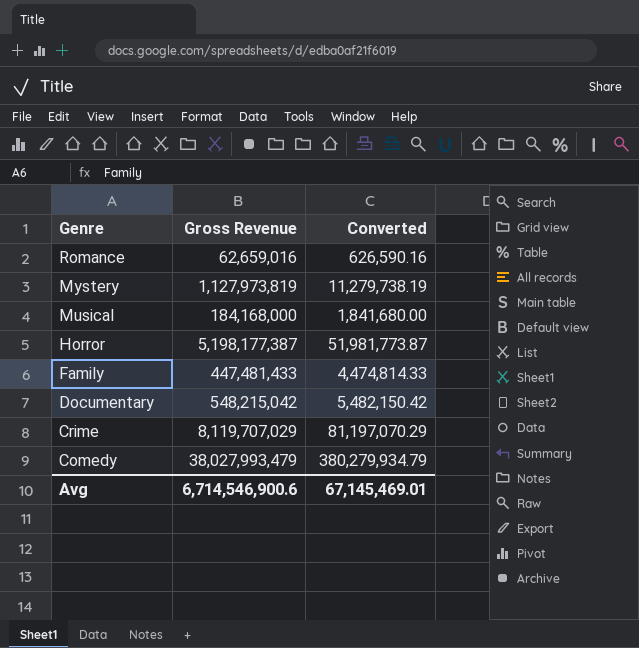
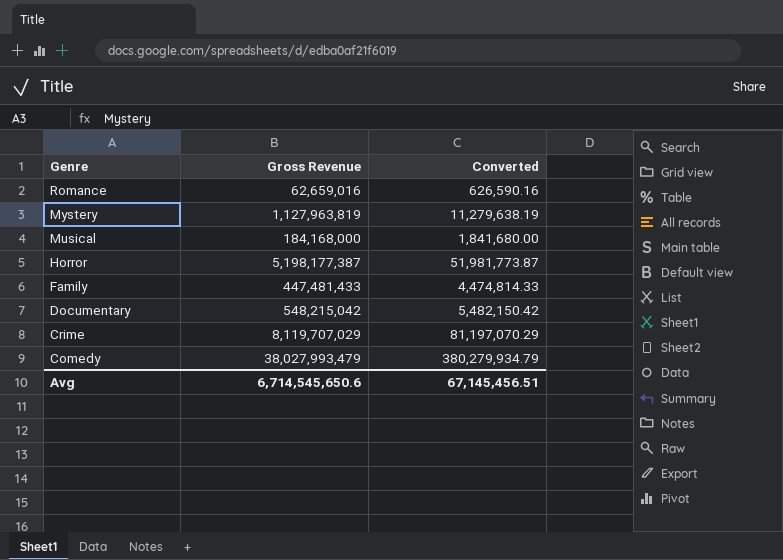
Mystery | Gross Revenue: 1,127,973,819 -> 1,127,963,819
Mystery | Converted: 11,279,738.19 -> 11,279,638.19
Avg | Gross Revenue: 6,714,546,900.6 -> 6,714,545,650.6
Avg | Converted: 67,145,469.01 -> 67,145,456.51

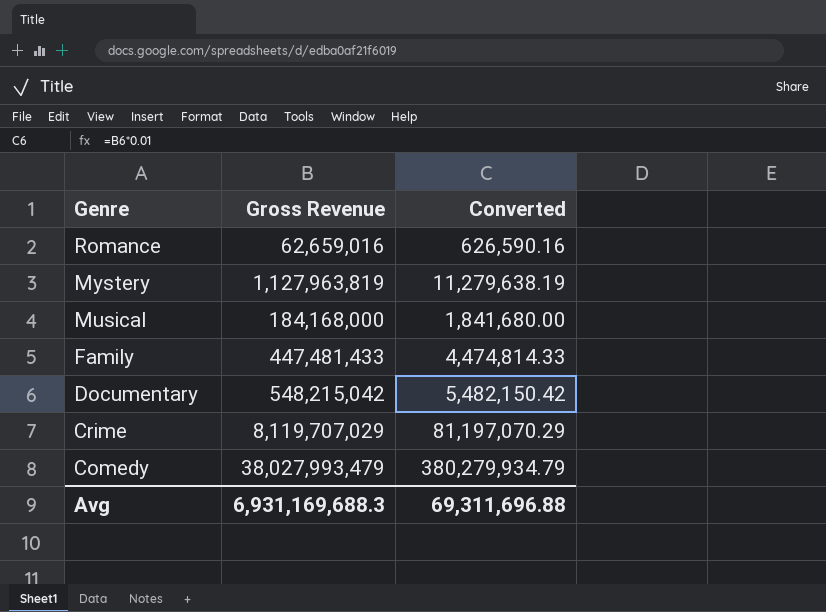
row Horror: 5,198,177,387 | 51,981,773.87 -> none
Avg | Gross Revenue: 6,714,545,650.6 -> 6,931,169,688.3
Avg | Converted: 67,145,456.51 -> 69,311,696.88

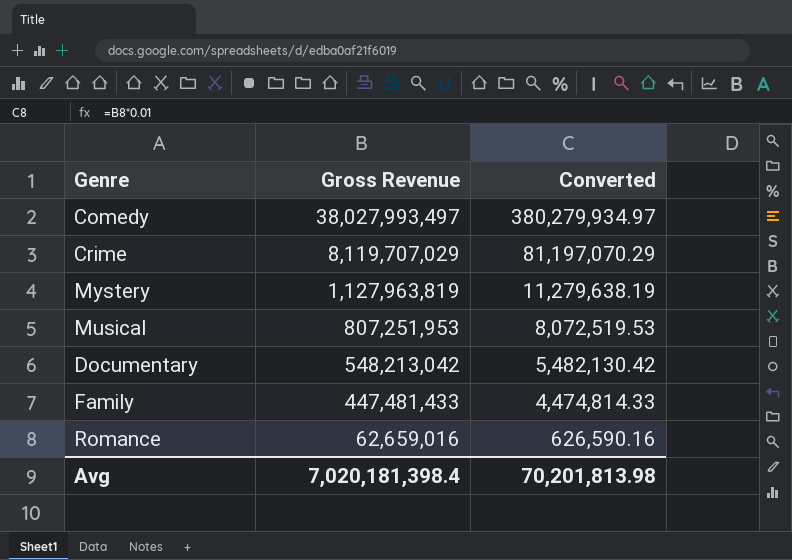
row order: Genre descending -> Gross Revenue descending
Comedy | Gross Revenue: 38,027,993,479 -> 38,027,993,497
Comedy | Converted: 380,279,934.79 -> 380,279,934.97
Musical | Gross Revenue: 184,168,000 -> 807,251,953
Musical | Converted: 1,841,680.00 -> 8,072,519.53
Documentary | Gross Revenue: 548,215,042 -> 548,213,042
Documentary | Converted: 5,482,150.42 -> 5,482,130.42
Avg | Gross Revenue: 6,931,169,688.3 -> 7,020,181,398.4
Avg | Converted: 69,311,696.88 -> 70,201,813.98

